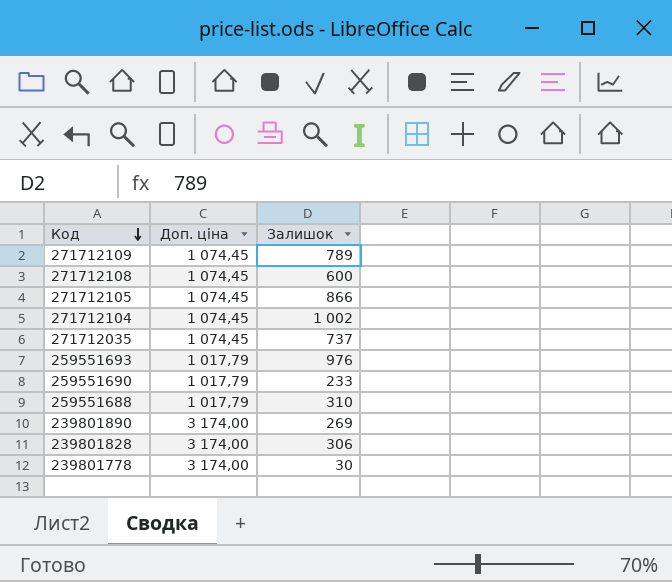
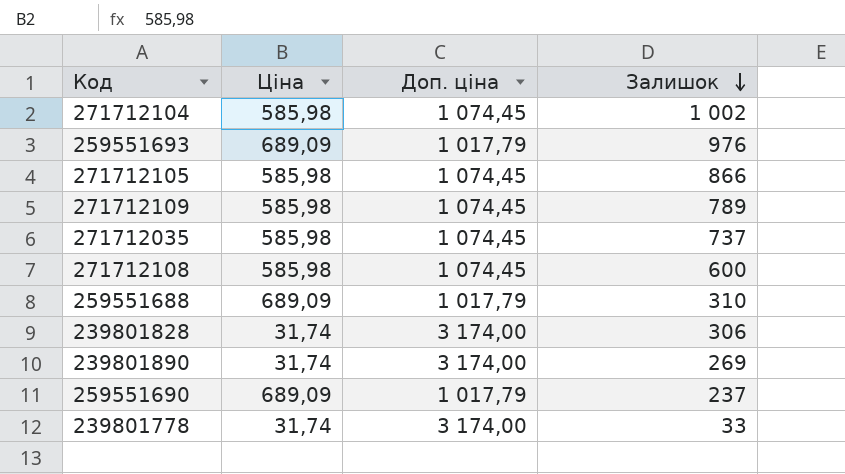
row order: Код descending -> Залишок descending
column Ціна | position: none -> 2
259551690 | Залишок: 233 -> 237
239801778 | Залишок: 30 -> 33

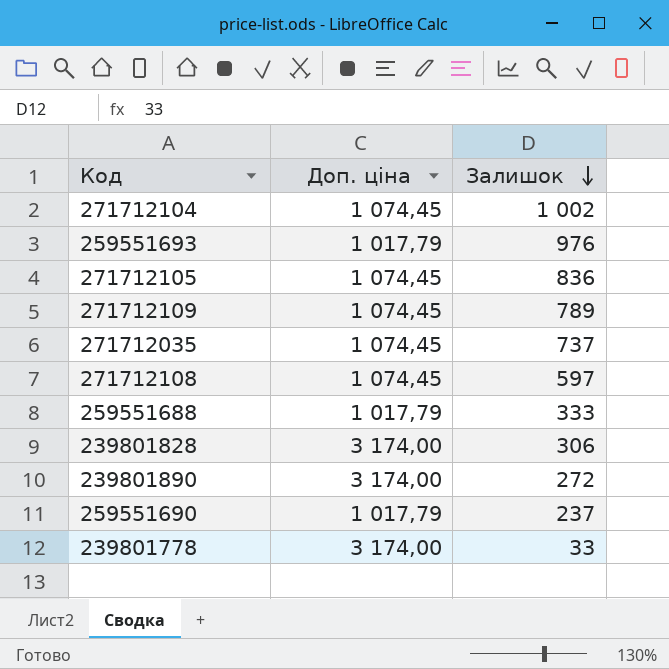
column Ціна | position: 2 -> none
271712105 | Залишок: 866 -> 836
271712108 | Залишок: 600 -> 597
259551688 | Залишок: 310 -> 333
239801890 | Залишок: 269 -> 272

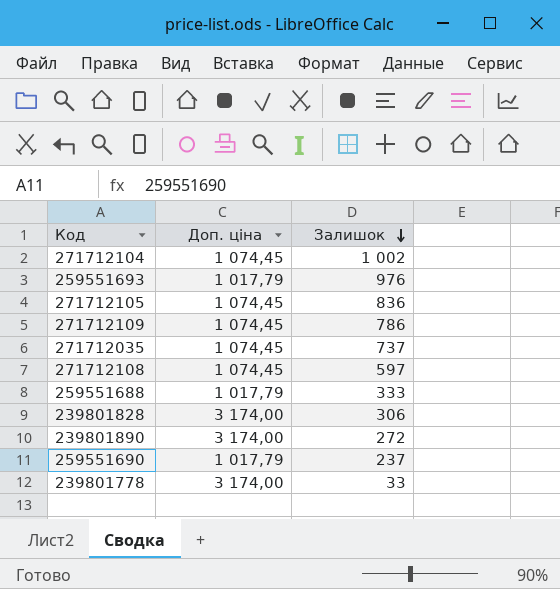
271712109 | Залишок: 789 -> 786

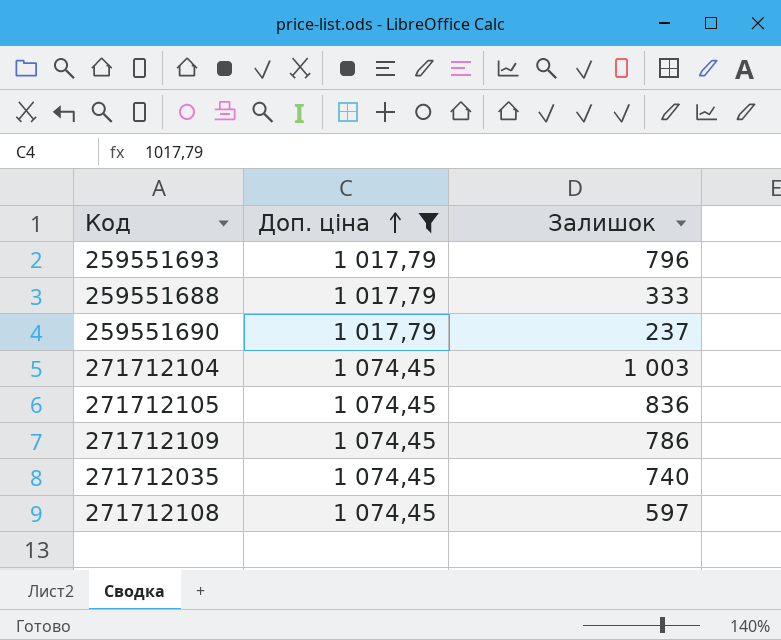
filter: none -> Доп. ціна != 3 174,00
row order: Залишок descending -> Доп. ціна ascending
259551693 | Залишок: 976 -> 796
271712104 | Залишок: 1 002 -> 1 003
271712035 | Залишок: 737 -> 740

